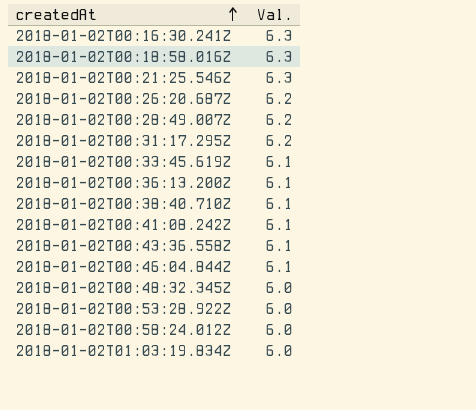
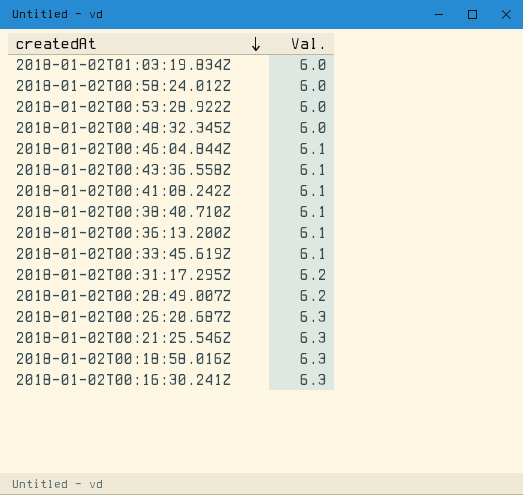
row order: createdAt ascending -> createdAt descending
2018-01-02T00:26:20.687Z | Val.: 6.2 -> 6.3

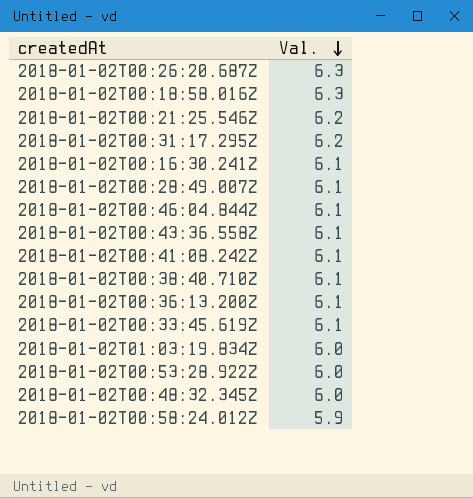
row order: createdAt descending -> Val. descending
2018-01-02T00:21:25.546Z | Val.: 6.3 -> 6.2
2018-01-02T00:16:30.241Z | Val.: 6.3 -> 6.1
2018-01-02T00:28:49.007Z | Val.: 6.2 -> 6.1
2018-01-02T00:58:24.012Z | Val.: 6.0 -> 5.9

